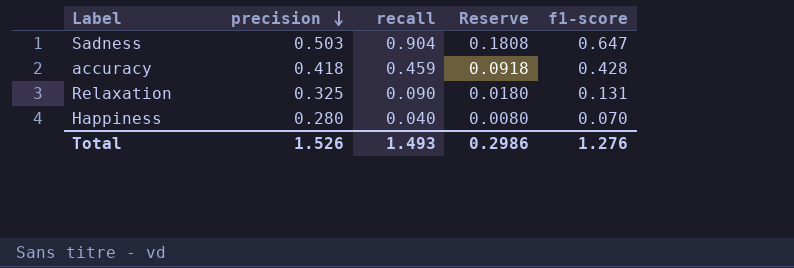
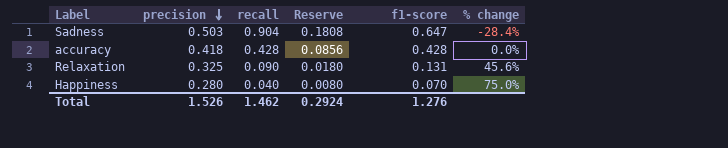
column % change | formula: none -> ([f1-score] - [recall]) / [recall]
accuracy | recall: 0.459 -> 0.428
accuracy | Reserve: 0.0918 -> 0.0856
Total | recall: 1.493 -> 1.462
Total | Reserve: 0.2986 -> 0.2924

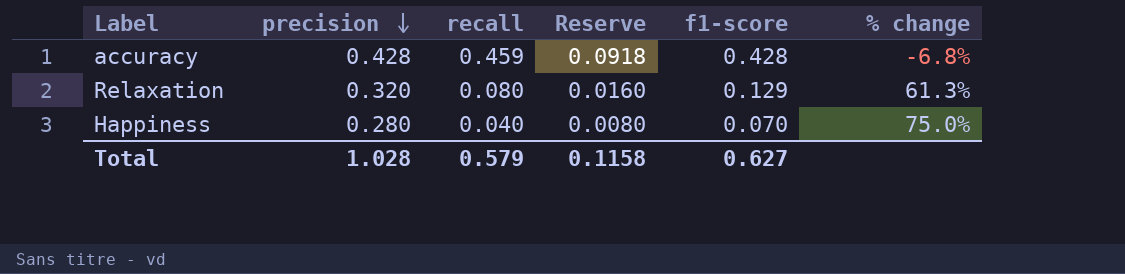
row Sadness: 0.503 | 0.904 | 0.1808 | 0.647 | -28.4% -> none
accuracy | precision: 0.418 -> 0.428
accuracy | recall: 0.428 -> 0.459
accuracy | Reserve: 0.0856 -> 0.0918
accuracy | % change: 0.0% -> -6.8%
Relaxation | precision: 0.325 -> 0.320
Relaxation | recall: 0.090 -> 0.080
Relaxation | Reserve: 0.0180 -> 0.0160
Relaxation | f1-score: 0.131 -> 0.129
Relaxation | % change: 45.6% -> 61.3%
Total | precision: 1.526 -> 1.028
Total | recall: 1.462 -> 0.579
Total | Reserve: 0.2924 -> 0.1158
Total | f1-score: 1.276 -> 0.627

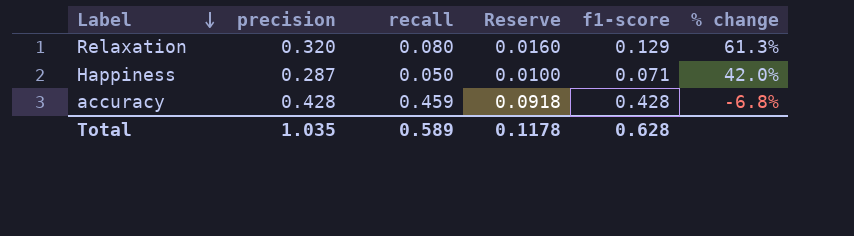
row order: precision descending -> Label descending
Happiness | precision: 0.280 -> 0.287
Happiness | recall: 0.040 -> 0.050
Happiness | Reserve: 0.0080 -> 0.0100
Happiness | f1-score: 0.070 -> 0.071
Happiness | % change: 75.0% -> 42.0%
Total | precision: 1.028 -> 1.035
Total | recall: 0.579 -> 0.589
Total | Reserve: 0.1158 -> 0.1178
Total | f1-score: 0.627 -> 0.628

